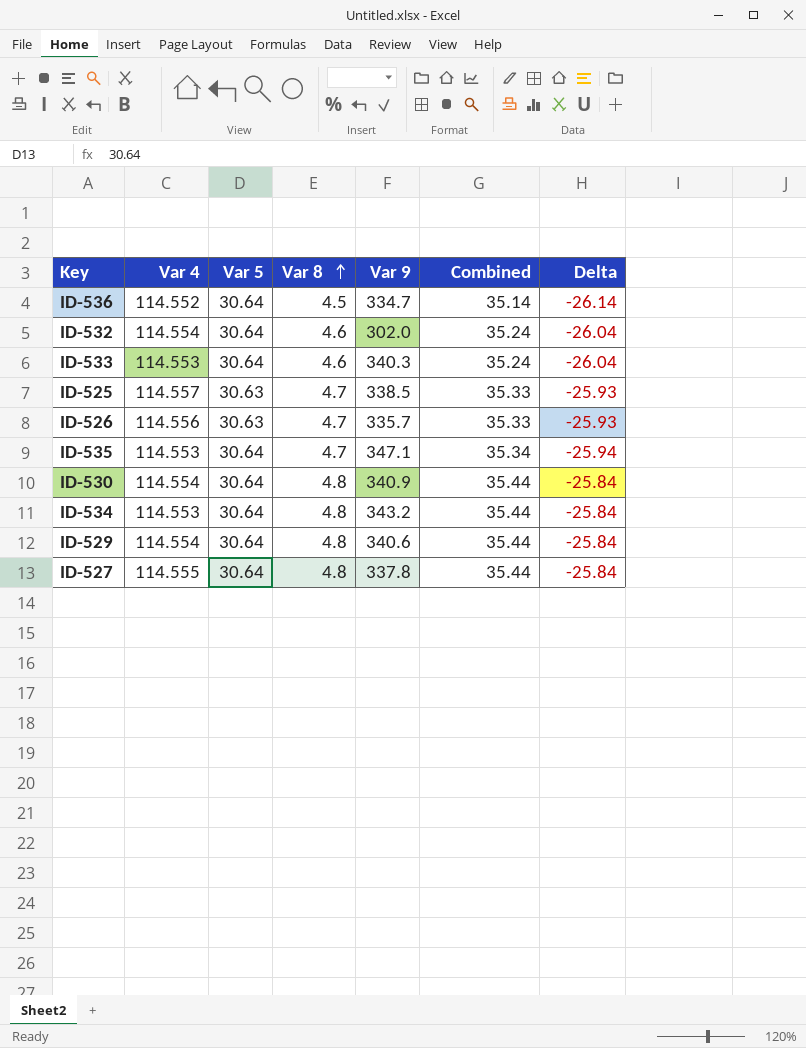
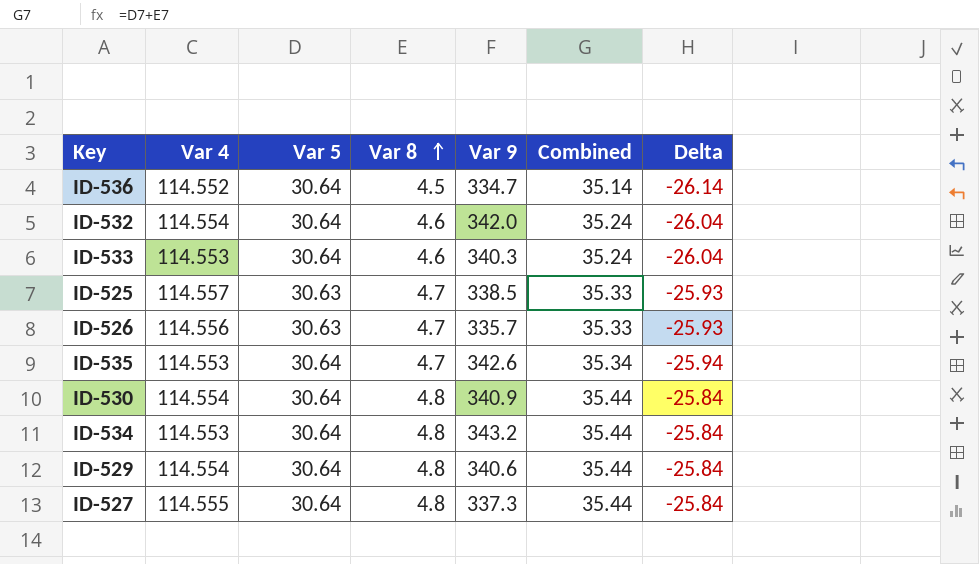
ID-532 | Var 9: 302.0 -> 342.0
ID-535 | Var 9: 347.1 -> 342.6
ID-527 | Var 9: 337.8 -> 337.3

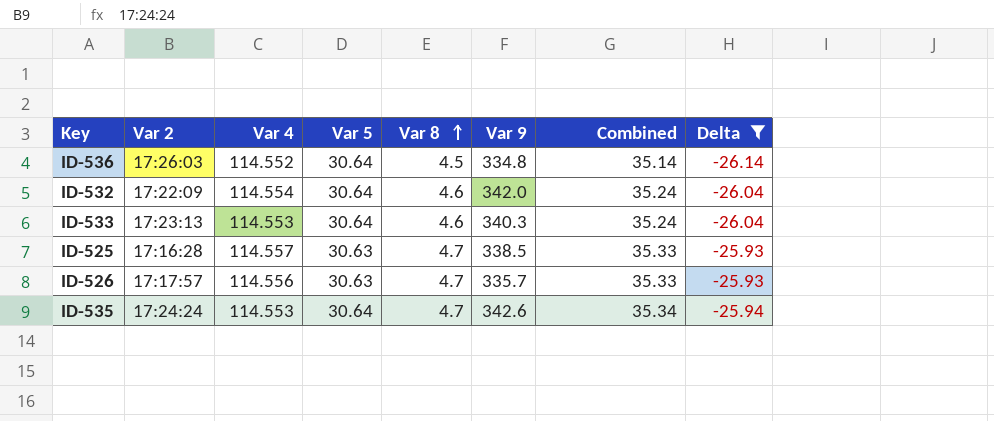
filter: none -> Delta != -25.84
column Var 2 | position: none -> 2
ID-536 | Var 9: 334.7 -> 334.8

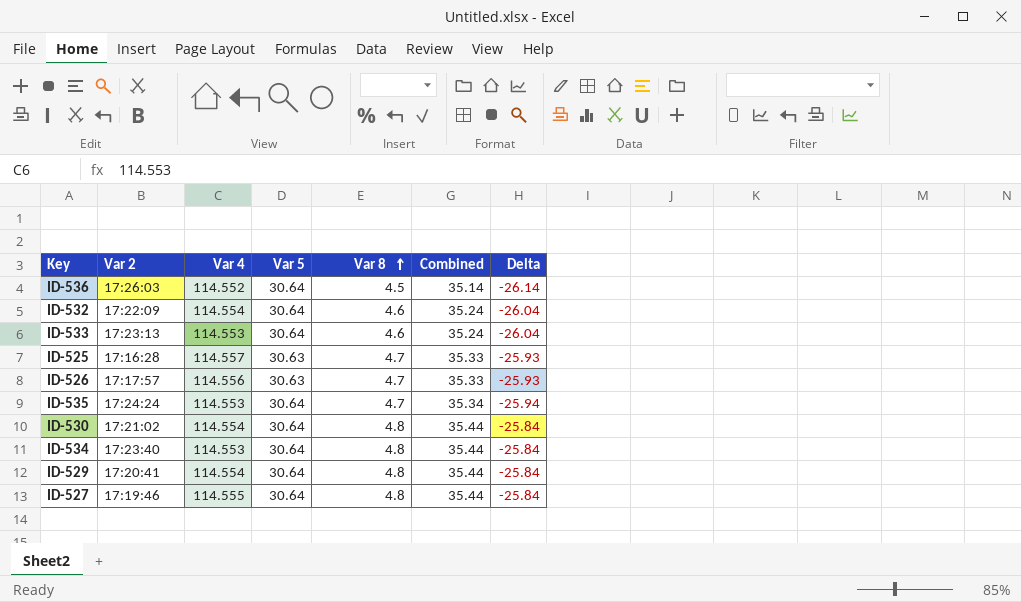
filter: Delta != -25.84 -> none
column Var 9 | position: 6 -> none

